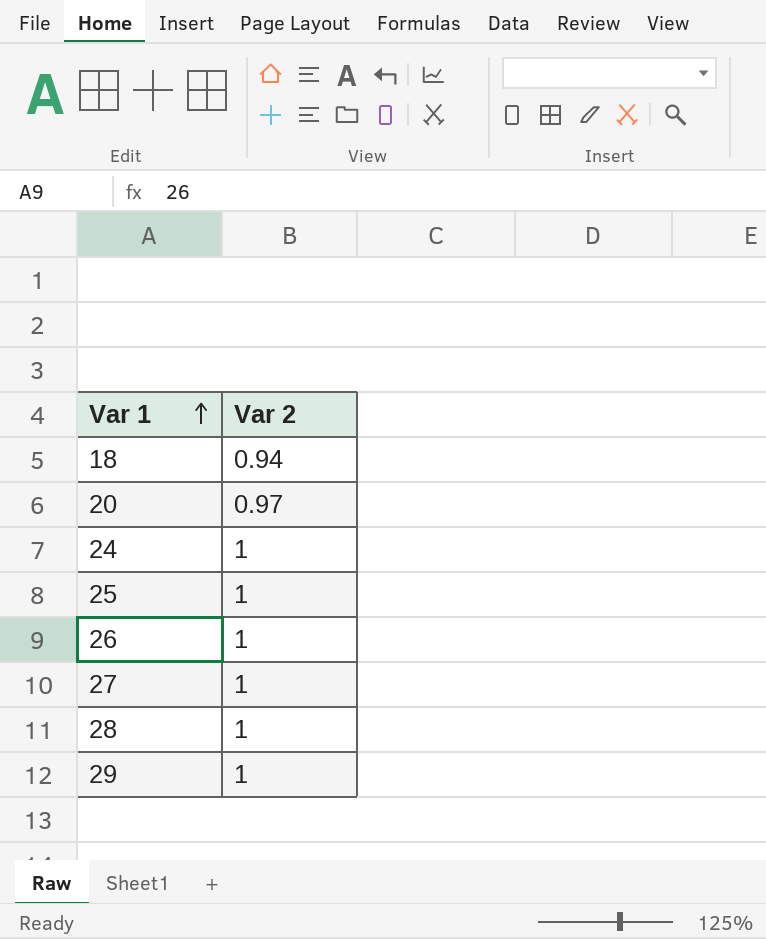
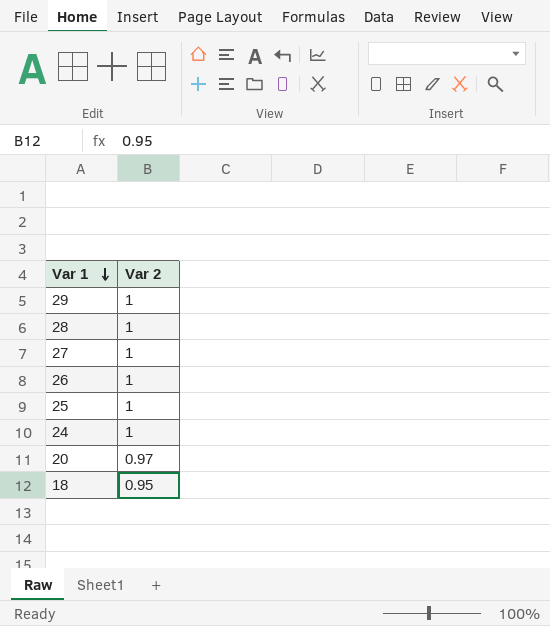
row order: Var 1 ascending -> Var 1 descending
18 | Var 2: 0.94 -> 0.95

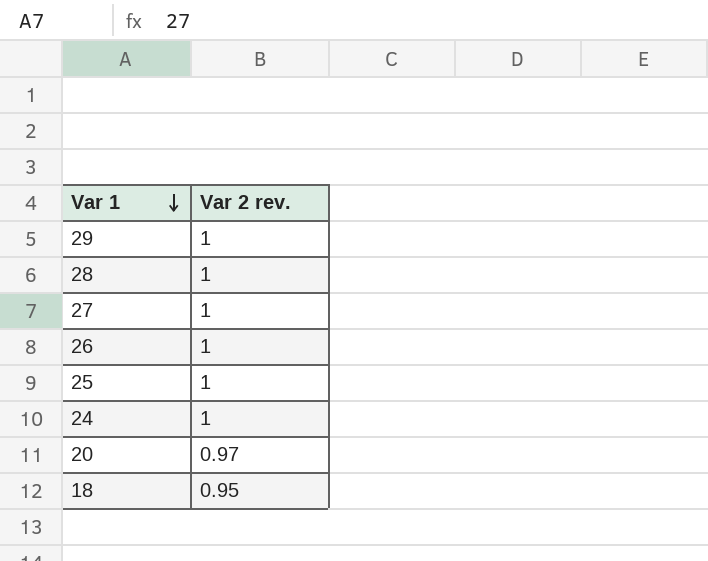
column name: Var 2 -> Var 2 rev.

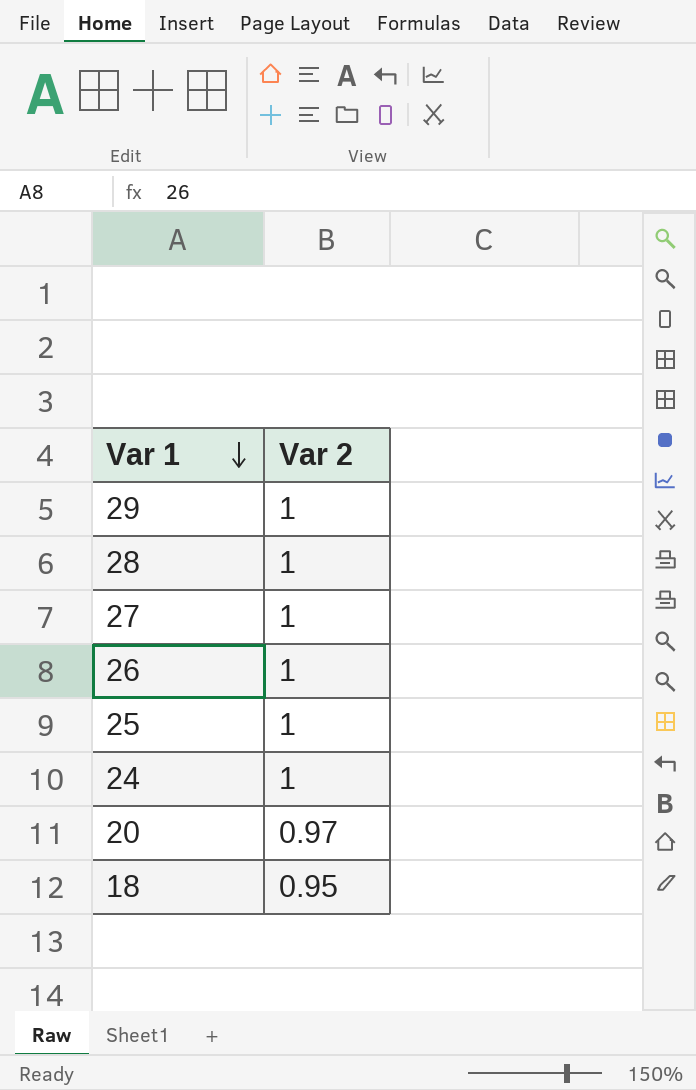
column name: Var 2 rev. -> Var 2

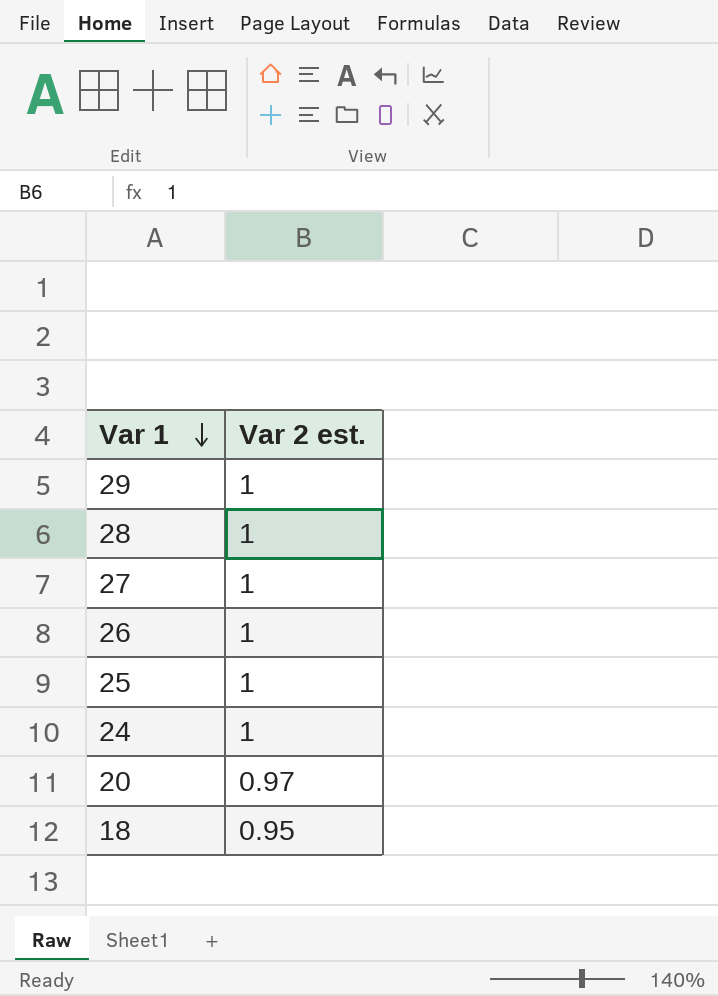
column name: Var 2 -> Var 2 est.

